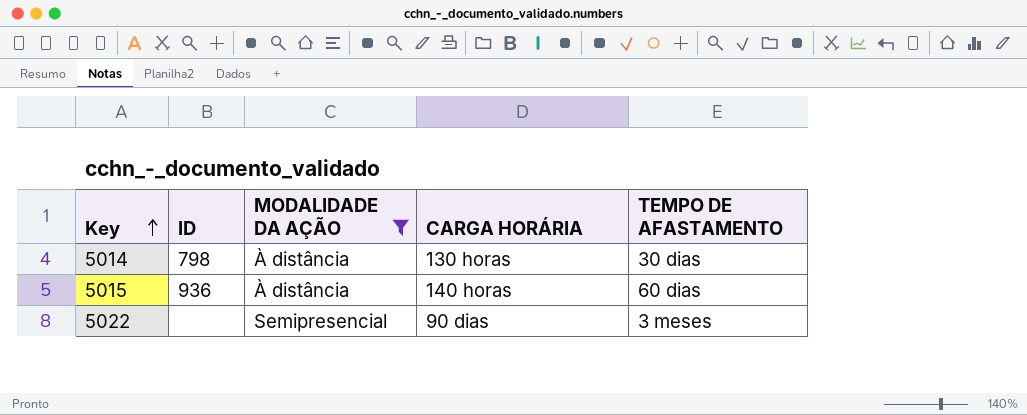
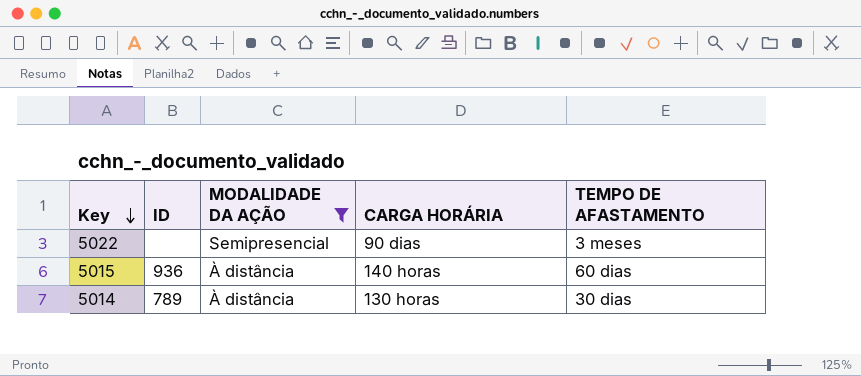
row order: Key ascending -> Key descending
5014 | ID: 798 -> 789

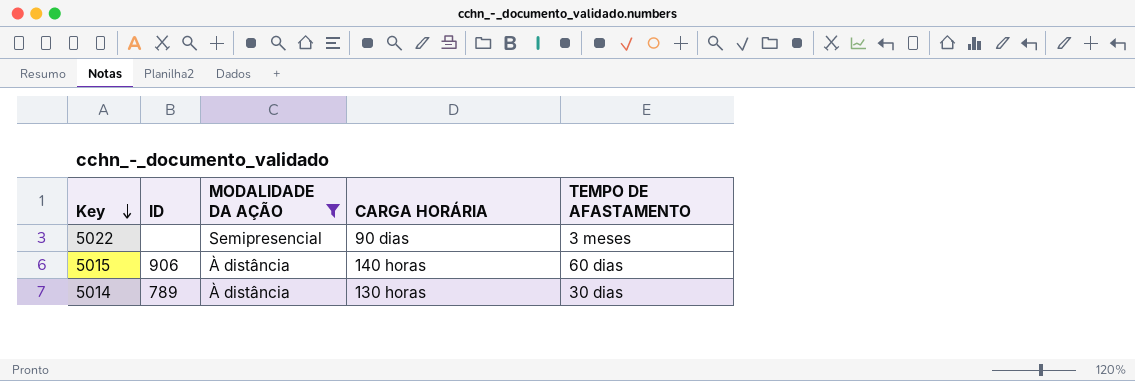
5015 | ID: 936 -> 906

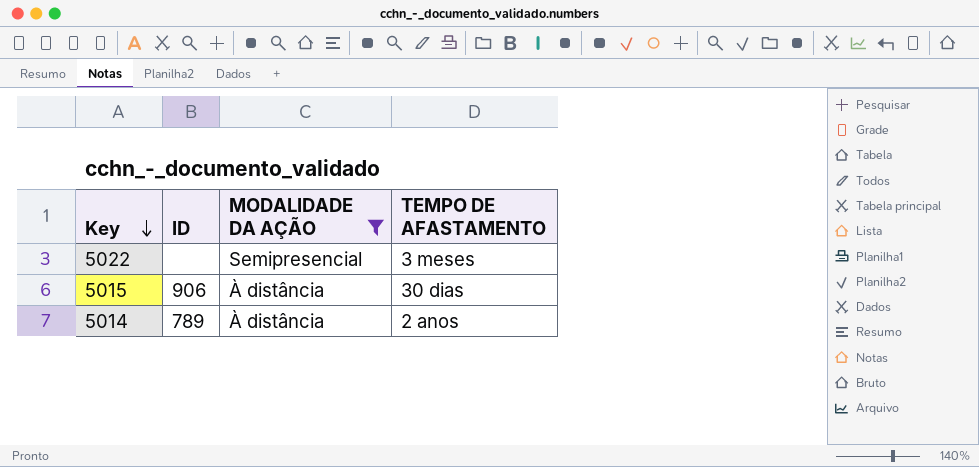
column CARGA HORÁRIA | position: 4 -> none
5015 | TEMPO DE AFASTAMENTO: 60 dias -> 30 dias
5014 | TEMPO DE AFASTAMENTO: 30 dias -> 2 anos

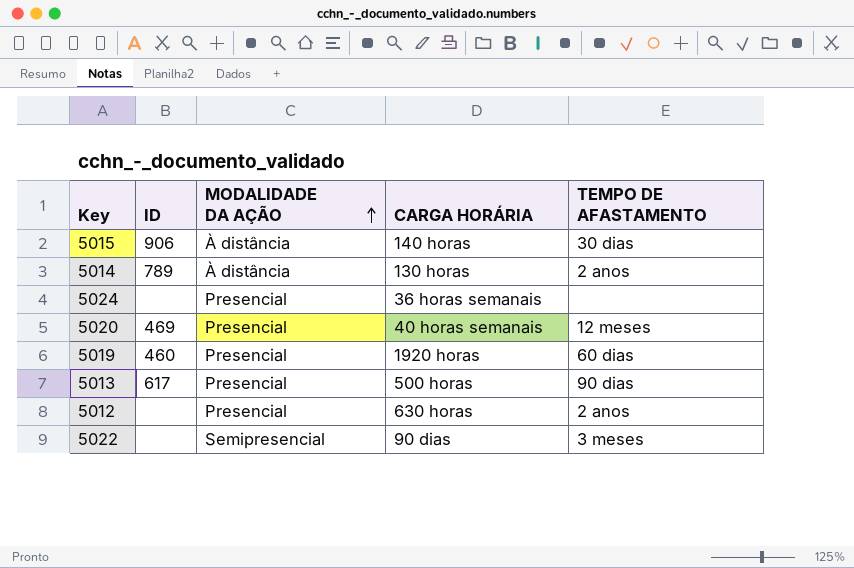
filter: MODALIDADE DA AÇÃO != Presencial -> none
row order: Key descending -> MODALIDADE DA AÇÃO ascending
column CARGA HORÁRIA | position: none -> 4

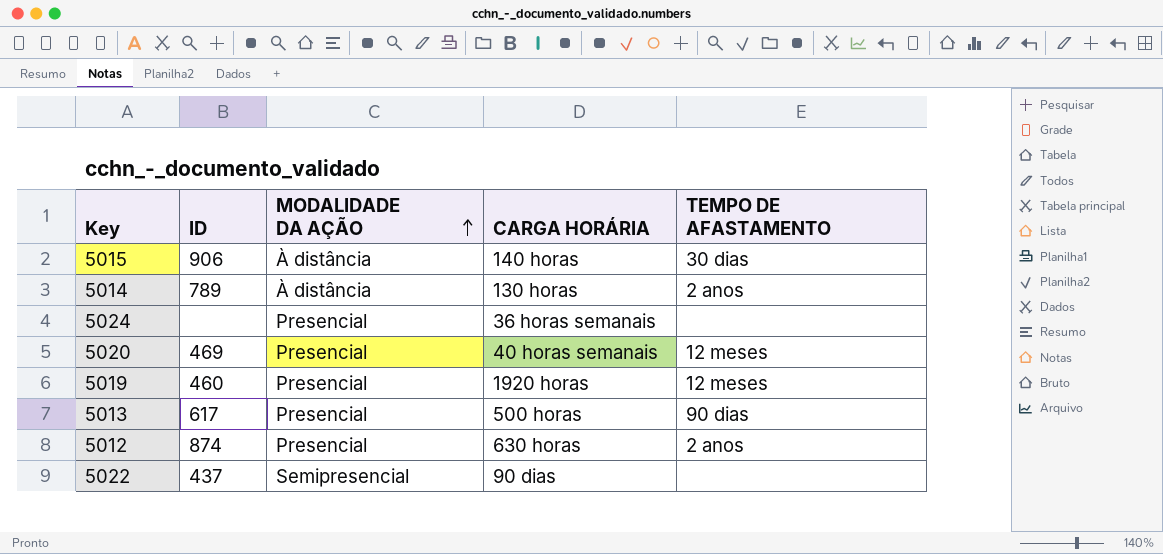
5019 | TEMPO DE AFASTAMENTO: 60 dias -> 12 meses
5012 | ID: none -> 874
5022 | ID: none -> 437
5022 | TEMPO DE AFASTAMENTO: 3 meses -> none

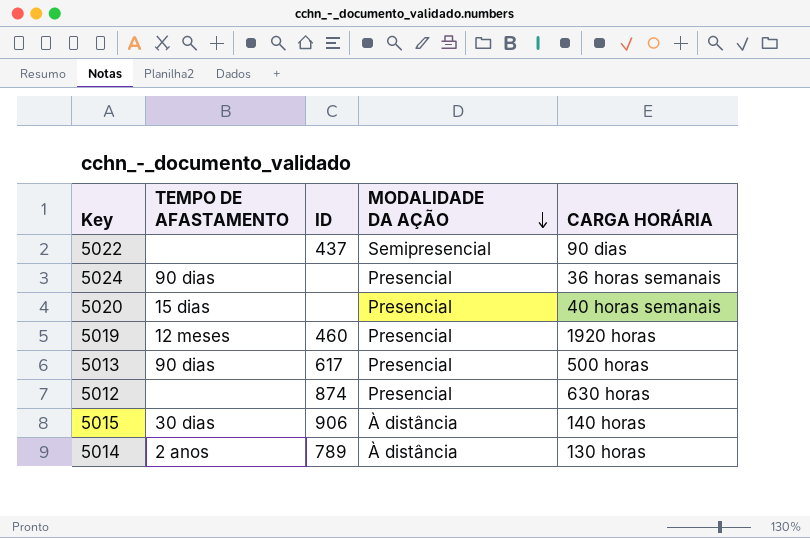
row order: MODALIDADE DA AÇÃO ascending -> MODALIDADE DA AÇÃO descending
column TEMPO DE AFASTAMENTO | position: 5 -> 2
5024 | TEMPO DE AFASTAMENTO: none -> 90 dias
5020 | TEMPO DE AFASTAMENTO: 12 meses -> 15 dias
5020 | ID: 469 -> none
5012 | TEMPO DE AFASTAMENTO: 2 anos -> none

